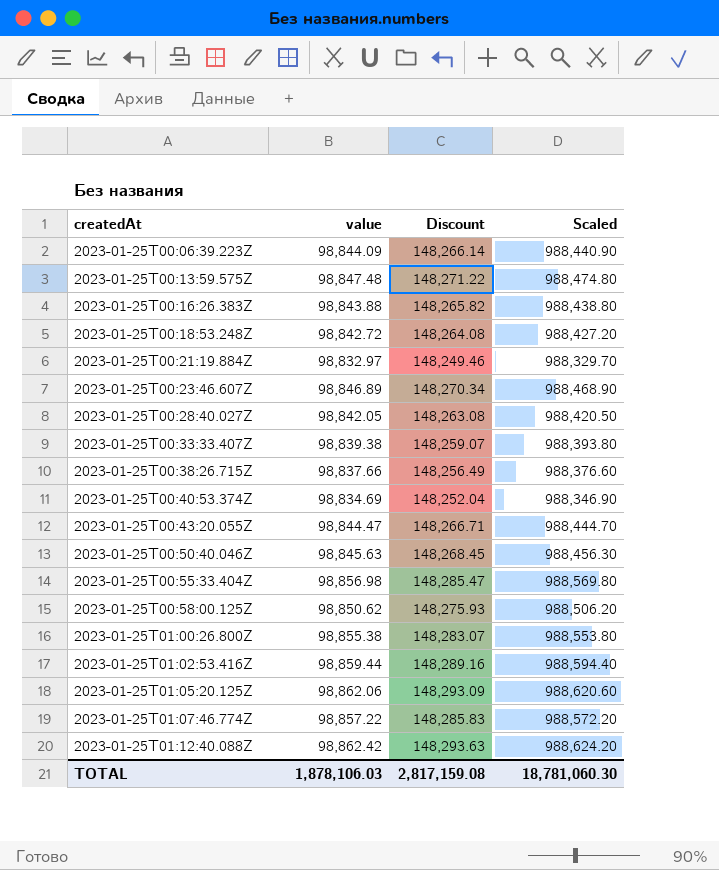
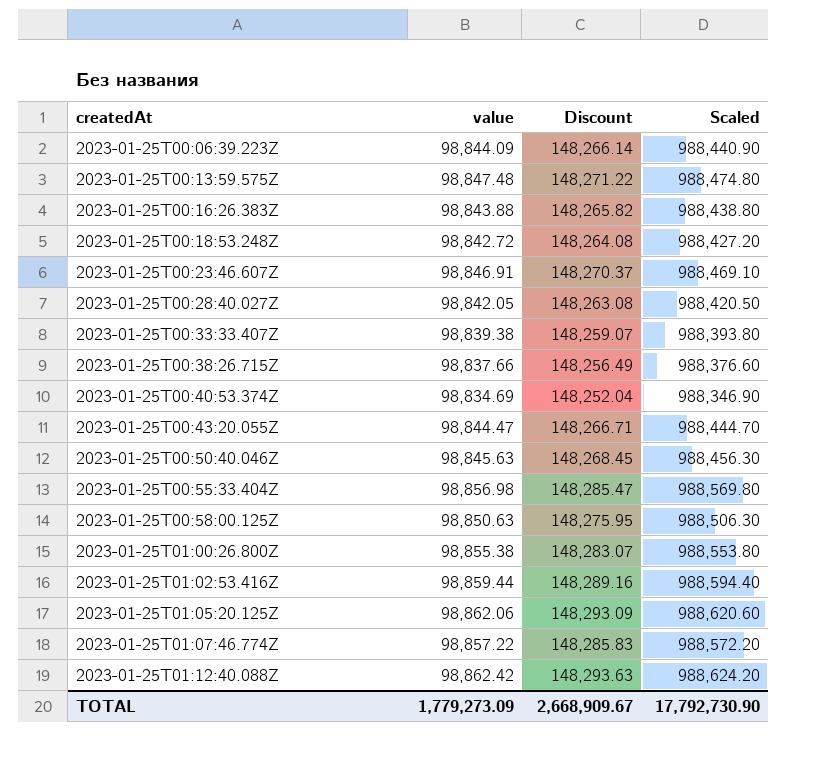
row 2023-01-25T00:21:19.884Z: 98,832.97 | 148,249.46 | 988,329.70 -> none
2023-01-25T00:23:46.607Z | value: 98,846.89 -> 98,846.91
2023-01-25T00:23:46.607Z | Discount: 148,270.34 -> 148,270.37
2023-01-25T00:23:46.607Z | Scaled: 988,468.90 -> 988,469.10
2023-01-25T00:58:00.125Z | value: 98,850.62 -> 98,850.63
2023-01-25T00:58:00.125Z | Discount: 148,275.93 -> 148,275.95
2023-01-25T00:58:00.125Z | Scaled: 988,506.20 -> 988,506.30
TOTAL | value: 1,878,106.03 -> 1,779,273.09
TOTAL | Discount: 2,817,159.08 -> 2,668,909.67
TOTAL | Scaled: 18,781,060.30 -> 17,792,730.90

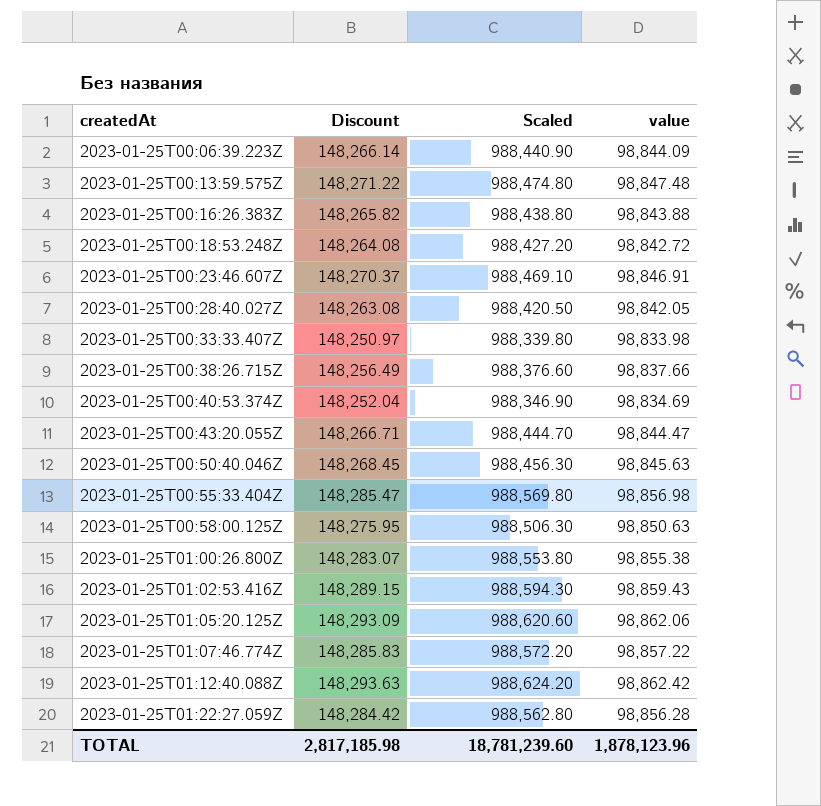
column value | position: 2 -> 4
2023-01-25T00:33:33.407Z | Discount: 148,259.07 -> 148,250.97
2023-01-25T00:33:33.407Z | Scaled: 988,393.80 -> 988,339.80
2023-01-25T00:33:33.407Z | value: 98,839.38 -> 98,833.98
2023-01-25T01:02:53.416Z | Discount: 148,289.16 -> 148,289.15
2023-01-25T01:02:53.416Z | Scaled: 988,594.40 -> 988,594.30
2023-01-25T01:02:53.416Z | value: 98,859.44 -> 98,859.43
row 2023-01-25T01:22:27.059Z: none -> 148,284.42 | 988,562.80 | 98,856.28
TOTAL | Discount: 2,668,909.67 -> 2,817,185.98
TOTAL | Scaled: 17,792,730.90 -> 18,781,239.60
TOTAL | value: 1,779,273.09 -> 1,878,123.96

